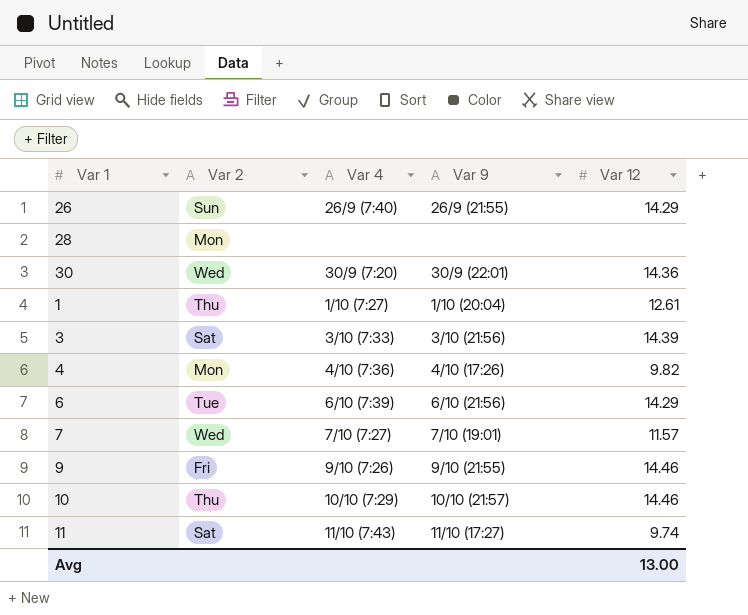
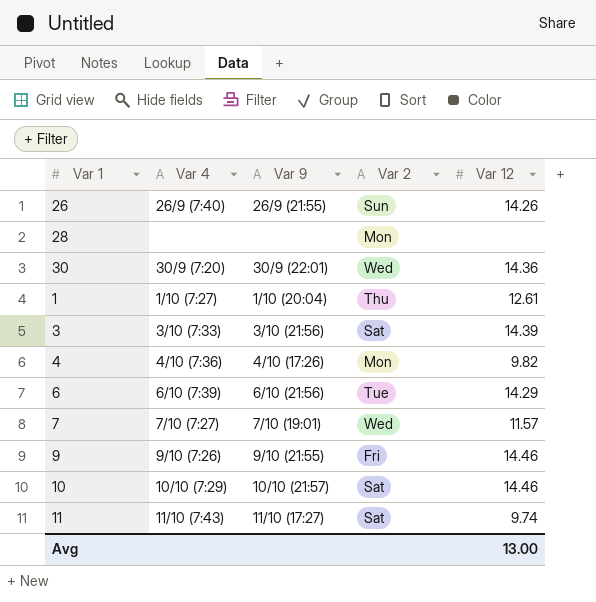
column Var 2 | position: 2 -> 4
26 | Var 12: 14.29 -> 14.26
10 | Var 2: Thu -> Sat

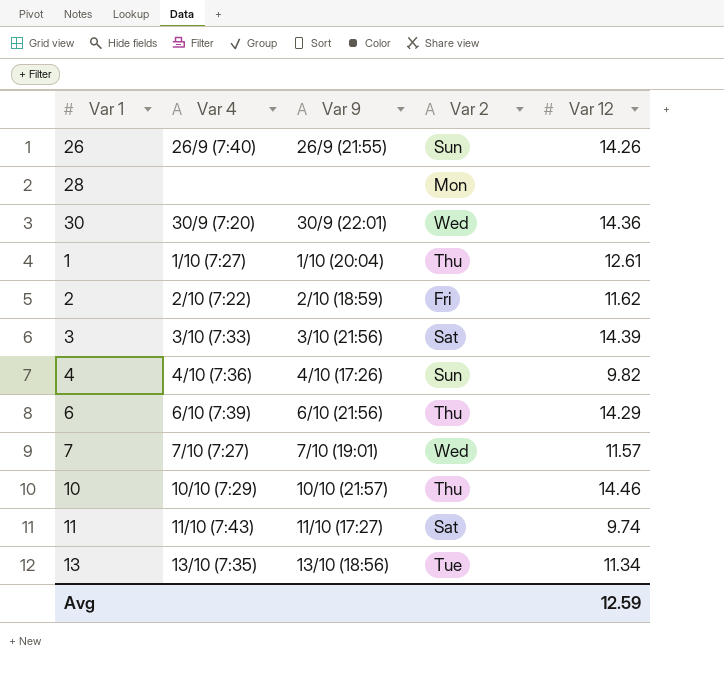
row 9: 9/10 (7:26) | 9/10 (21:55) | Fri | 14.46 -> none
row 2: none -> 2/10 (7:22) | 2/10 (18:59) | Fri | 11.62
4 | Var 2: Mon -> Sun
6 | Var 2: Tue -> Thu
10 | Var 2: Sat -> Thu
row 13: none -> 13/10 (7:35) | 13/10 (18:56) | Tue | 11.34
Avg | Var 12: 13.00 -> 12.59

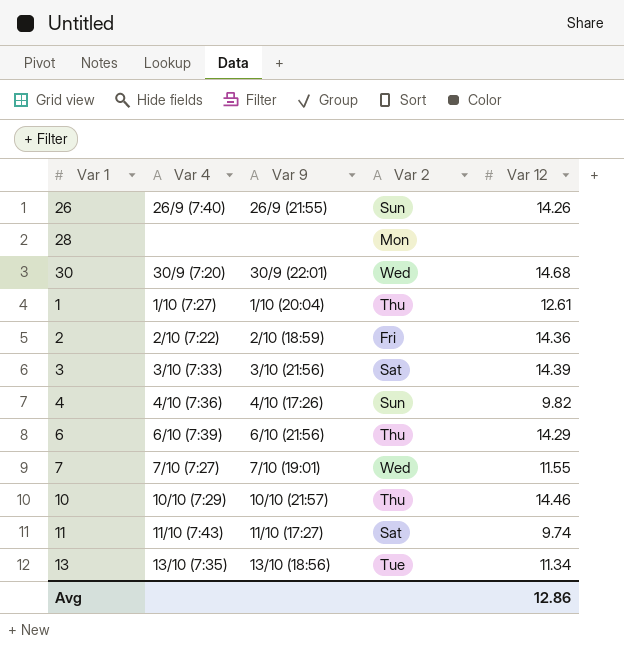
30 | Var 12: 14.36 -> 14.68
2 | Var 12: 11.62 -> 14.36
7 | Var 12: 11.57 -> 11.55
Avg | Var 12: 12.59 -> 12.86

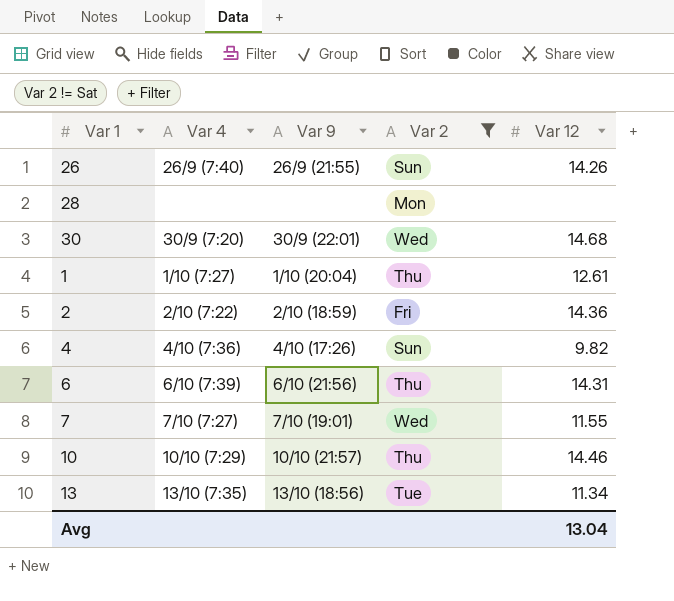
filter: none -> Var 2 != Sat
6 | Var 12: 14.29 -> 14.31
Avg | Var 12: 12.86 -> 13.04

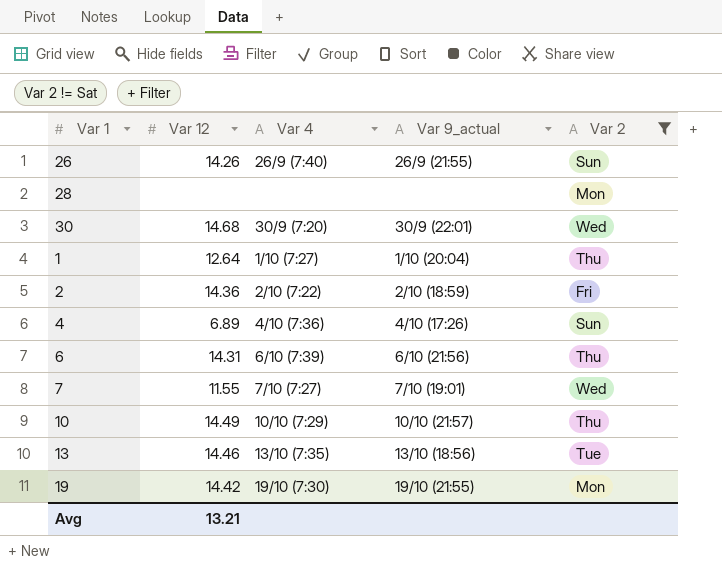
column Var 12 | position: 5 -> 2
column name: Var 9 -> Var 9_actual
1 | Var 12: 12.61 -> 12.64
4 | Var 12: 9.82 -> 6.89
10 | Var 12: 14.46 -> 14.49
13 | Var 12: 11.34 -> 14.46
row 19: none -> 14.42 | 19/10 (7:30) | 19/10 (21:55) | Mon
Avg | Var 12: 13.04 -> 13.21

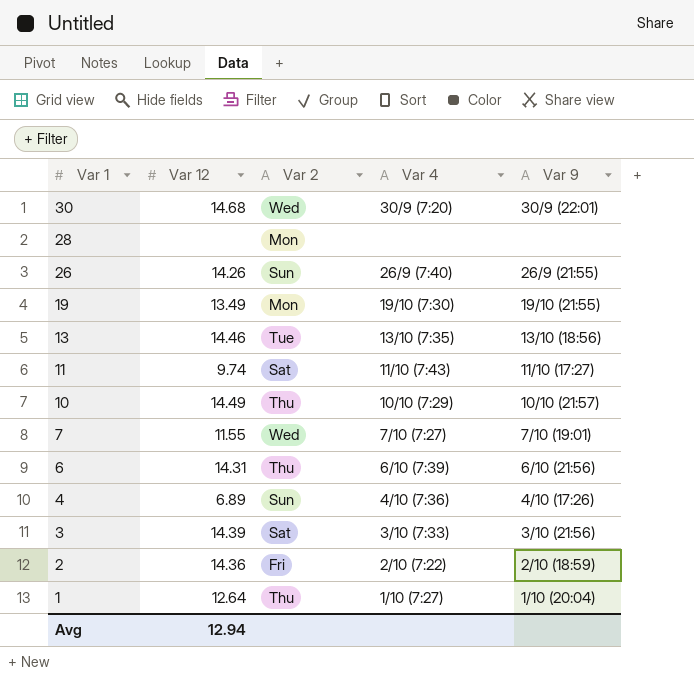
filter: Var 2 != Sat -> none
row order: none -> Var 1 descending
column Var 2 | position: 5 -> 3
column name: Var 9_actual -> Var 9
19 | Var 12: 14.42 -> 13.49
Avg | Var 12: 13.21 -> 12.94

